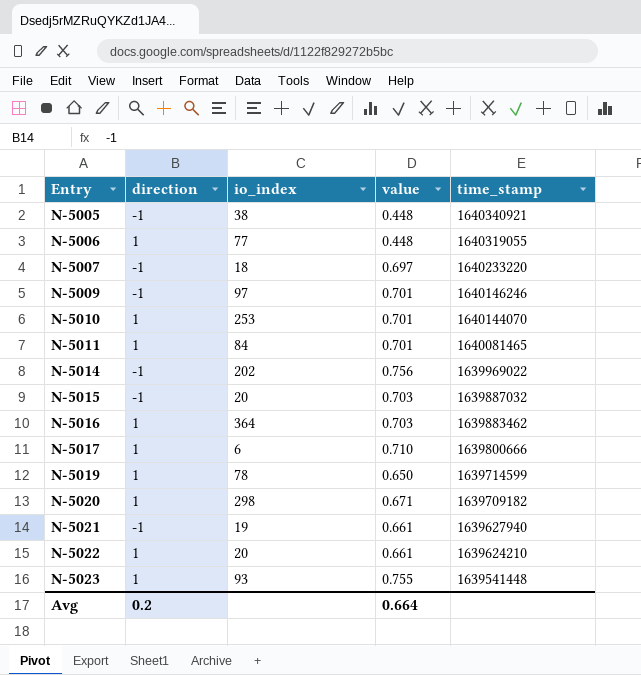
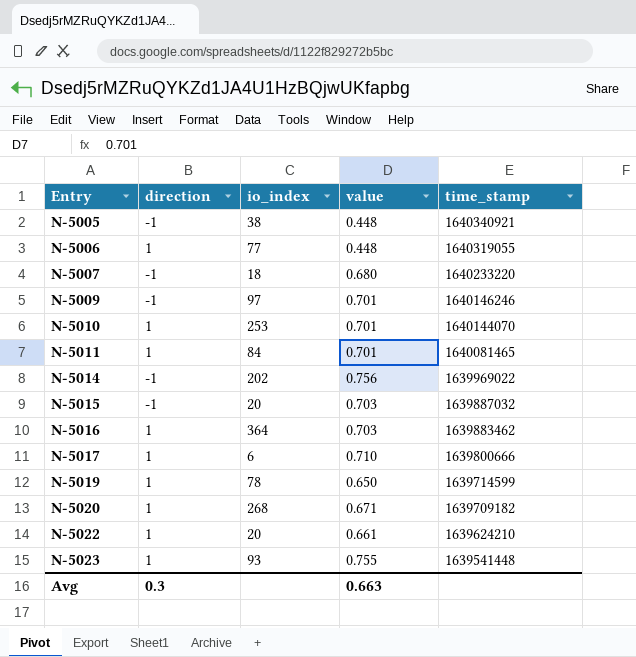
row N-5021: -1 | 19 | 0.661 | 1639627940 -> none
N-5007 | value: 0.697 -> 0.680
N-5020 | io_index: 298 -> 268
Avg | direction: 0.2 -> 0.3
Avg | value: 0.664 -> 0.663

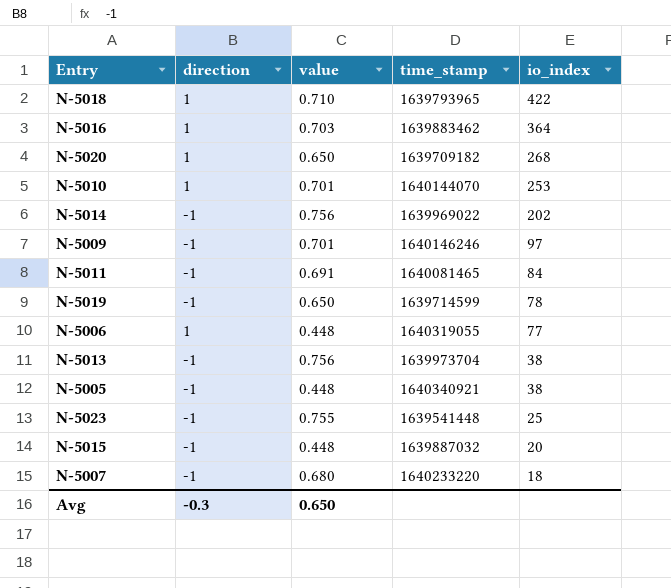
row order: Entry ascending -> io_index descending
column io_index | position: 3 -> 5
row N-5017: 1 | 6 | 0.710 | 1639800666 -> none
row N-5022: 1 | 20 | 0.661 | 1639624210 -> none
row N-5018: none -> 1 | 0.710 | 1639793965 | 422
N-5020 | value: 0.671 -> 0.650
N-5011 | direction: 1 -> -1
N-5011 | value: 0.701 -> 0.691
N-5019 | direction: 1 -> -1
row N-5013: none -> -1 | 0.756 | 1639973704 | 38
N-5023 | direction: 1 -> -1
N-5023 | io_index: 93 -> 25
N-5015 | value: 0.703 -> 0.448
Avg | direction: 0.3 -> -0.3
Avg | value: 0.663 -> 0.650

